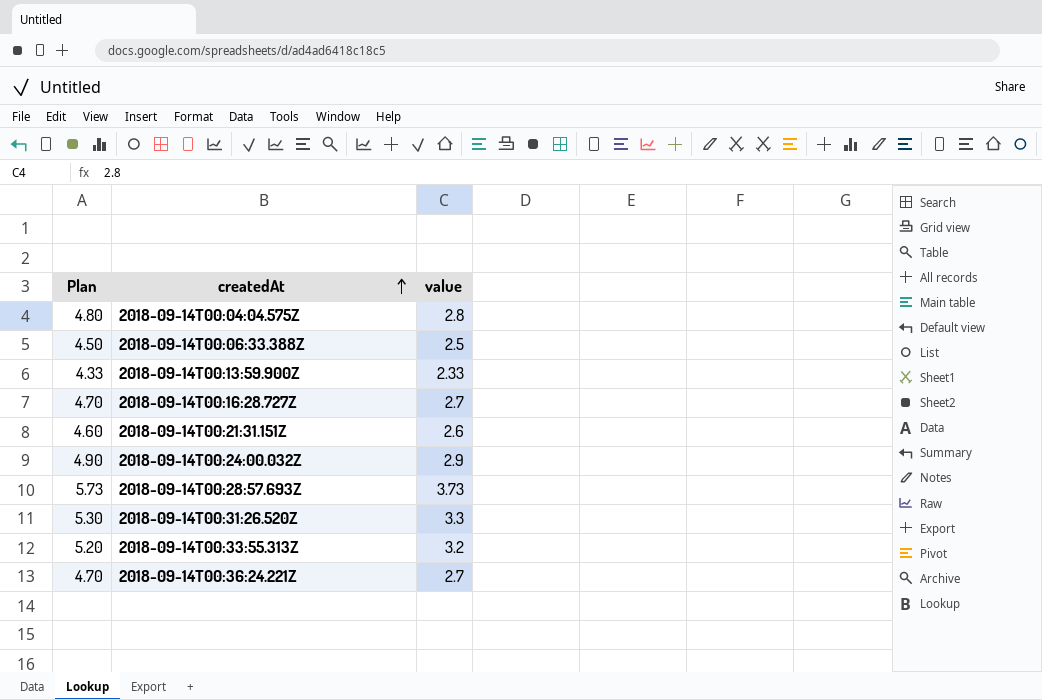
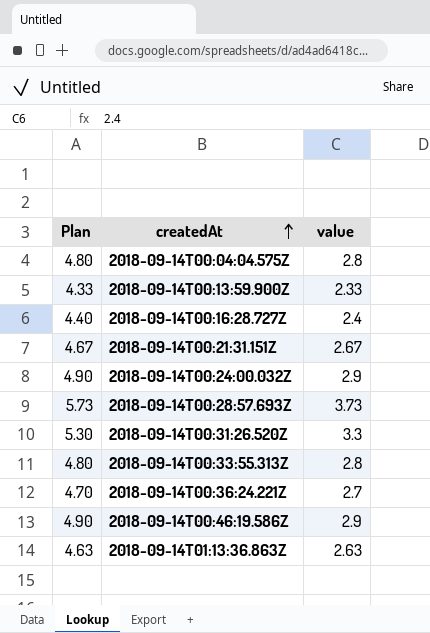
row 2018-09-14T00:06:33.388Z: 4.50 | 2.5 -> none
2018-09-14T00:16:28.727Z | Plan: 4.70 -> 4.40
2018-09-14T00:16:28.727Z | value: 2.7 -> 2.4
2018-09-14T00:21:31.151Z | Plan: 4.60 -> 4.67
2018-09-14T00:21:31.151Z | value: 2.6 -> 2.67
2018-09-14T00:33:55.313Z | Plan: 5.20 -> 4.80
2018-09-14T00:33:55.313Z | value: 3.2 -> 2.8
row 2018-09-14T00:46:19.586Z: none -> 4.90 | 2.9
row 2018-09-14T01:13:36.863Z: none -> 4.63 | 2.63

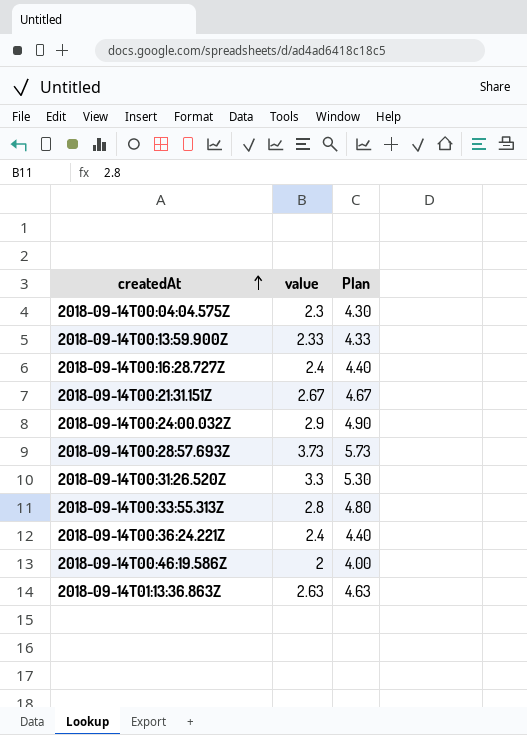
column Plan | position: 1 -> 3
2018-09-14T00:04:04.575Z | value: 2.8 -> 2.3
2018-09-14T00:04:04.575Z | Plan: 4.80 -> 4.30
2018-09-14T00:36:24.221Z | value: 2.7 -> 2.4
2018-09-14T00:36:24.221Z | Plan: 4.70 -> 4.40
2018-09-14T00:46:19.586Z | value: 2.9 -> 2
2018-09-14T00:46:19.586Z | Plan: 4.90 -> 4.00

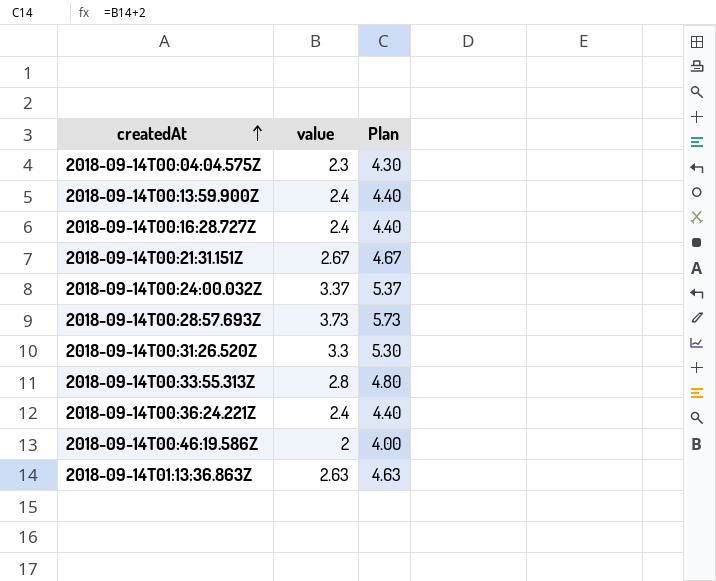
2018-09-14T00:13:59.900Z | value: 2.33 -> 2.4
2018-09-14T00:13:59.900Z | Plan: 4.33 -> 4.40
2018-09-14T00:24:00.032Z | value: 2.9 -> 3.37
2018-09-14T00:24:00.032Z | Plan: 4.90 -> 5.37

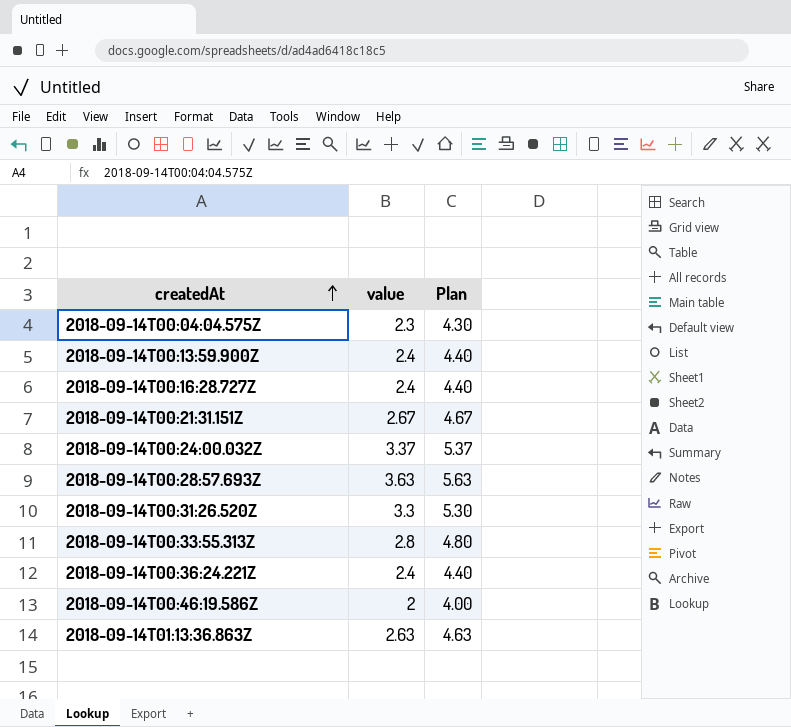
2018-09-14T00:28:57.693Z | value: 3.73 -> 3.63
2018-09-14T00:28:57.693Z | Plan: 5.73 -> 5.63

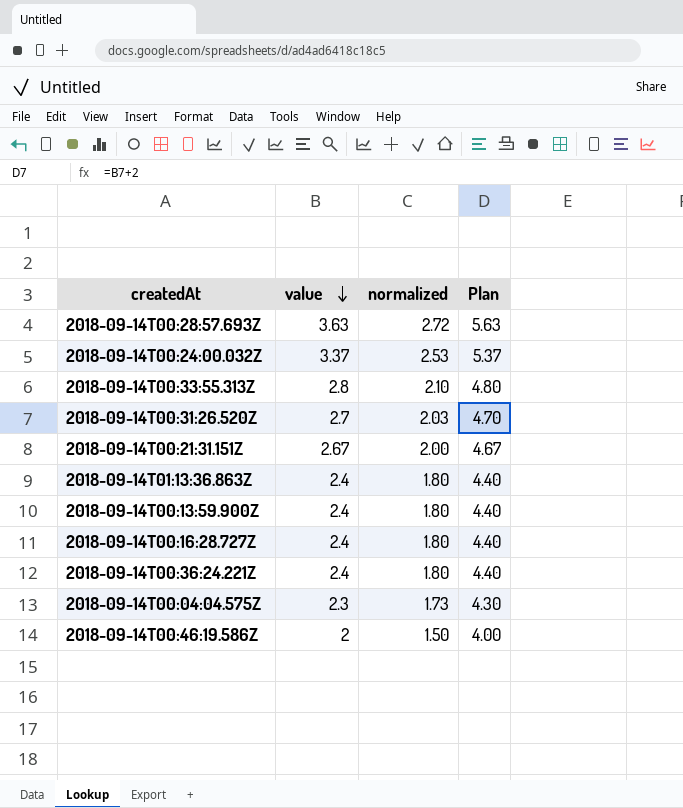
row order: createdAt ascending -> value descending
column normalized | formula: none -> [value] * 0.75
2018-09-14T00:31:26.520Z | value: 3.3 -> 2.7
2018-09-14T00:31:26.520Z | Plan: 5.30 -> 4.70
2018-09-14T01:13:36.863Z | value: 2.63 -> 2.4
2018-09-14T01:13:36.863Z | Plan: 4.63 -> 4.40

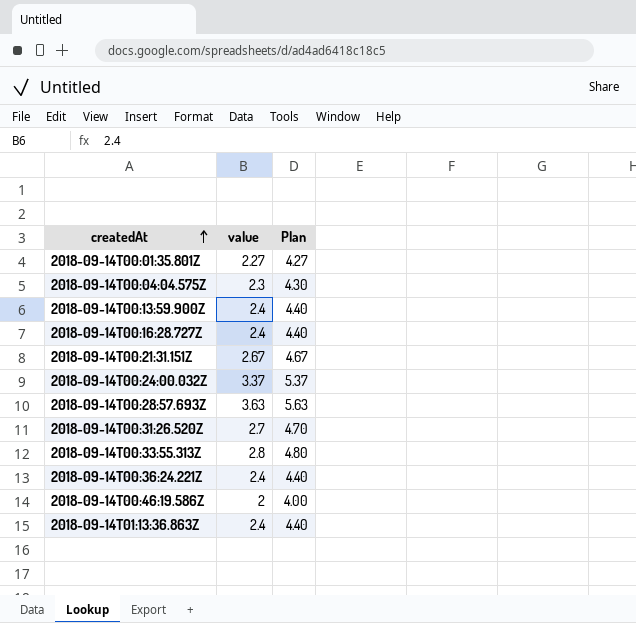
row order: value descending -> createdAt ascending
column normalized | formula: [value] * 0.75 -> none
row 2018-09-14T00:01:35.801Z: none -> 2.27 | 4.27

